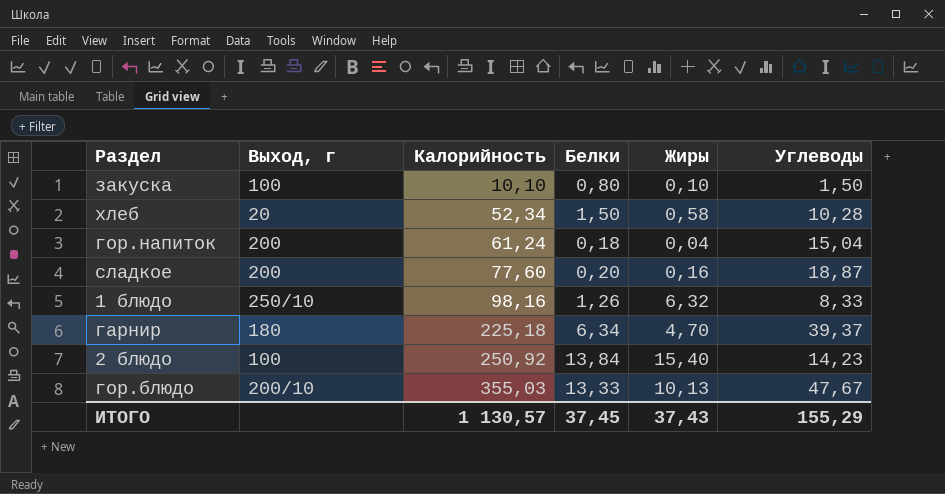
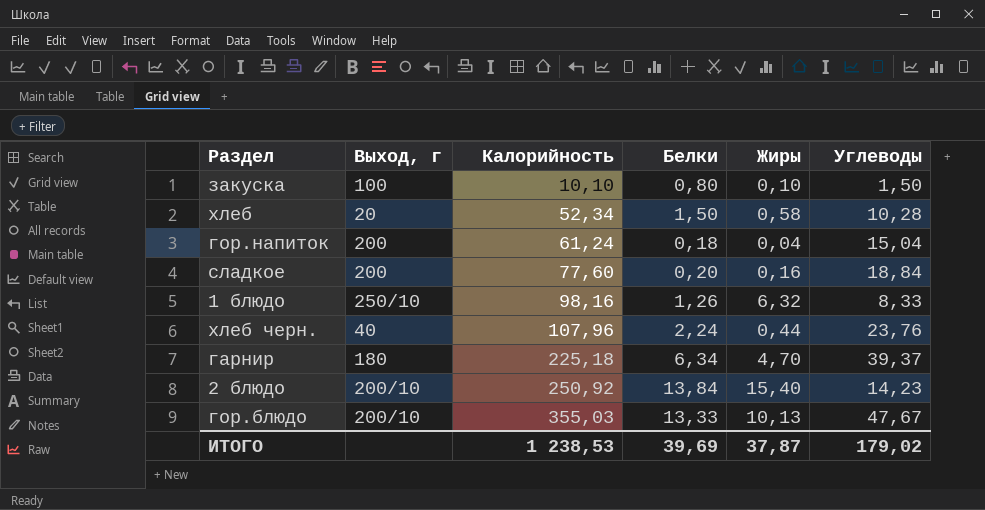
сладкое | Углеводы: 18,87 -> 18,84
row хлеб черн.: none -> 40 | 107,96 | 2,24 | 0,44 | 23,76
2 блюдо | Выход, г: 100 -> 200/10
ИТОГО | Калорийность: 1 130,57 -> 1 238,53
ИТОГО | Белки: 37,45 -> 39,69
ИТОГО | Жиры: 37,43 -> 37,87
ИТОГО | Углеводы: 155,29 -> 179,02

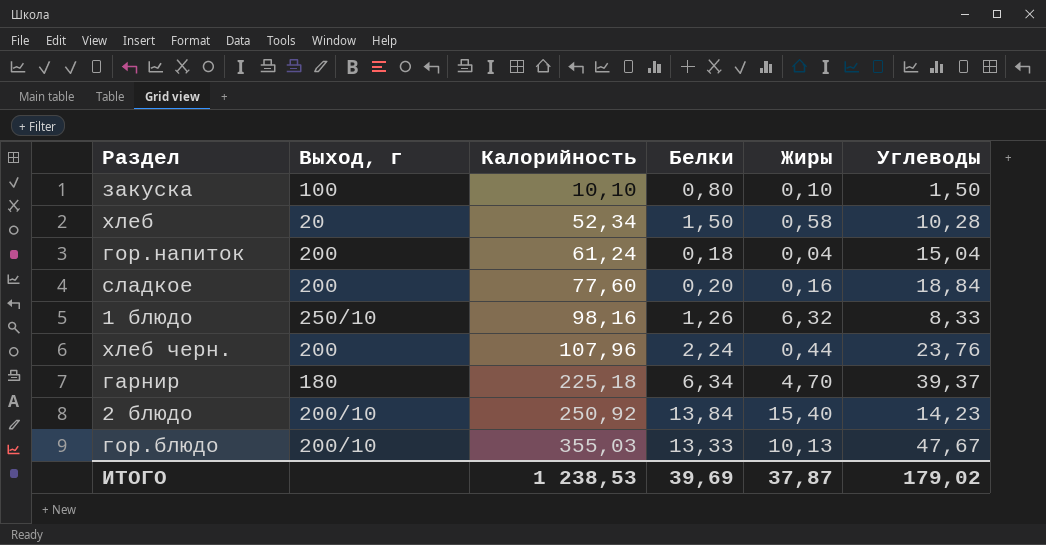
хлеб черн. | Выход, г: 40 -> 200

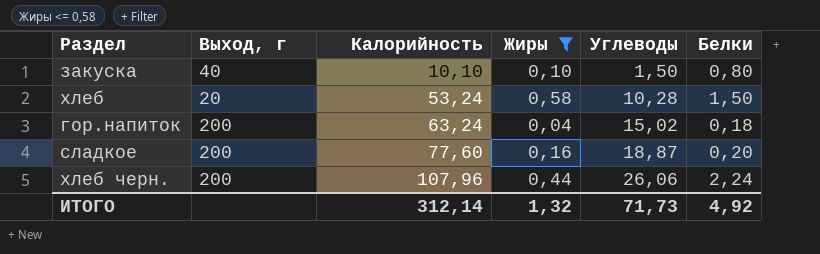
filter: none -> Жиры <= 0,58
column Белки | position: 4 -> 6
закуска | Выход, г: 100 -> 40
хлеб | Калорийность: 52,34 -> 53,24
гор.напиток | Калорийность: 61,24 -> 63,24
гор.напиток | Углеводы: 15,04 -> 15,02
сладкое | Углеводы: 18,84 -> 18,87
хлеб черн. | Углеводы: 23,76 -> 26,06
ИТОГО | Калорийность: 1 238,53 -> 312,14
ИТОГО | Жиры: 37,87 -> 1,32
ИТОГО | Углеводы: 179,02 -> 71,73
ИТОГО | Белки: 39,69 -> 4,92

